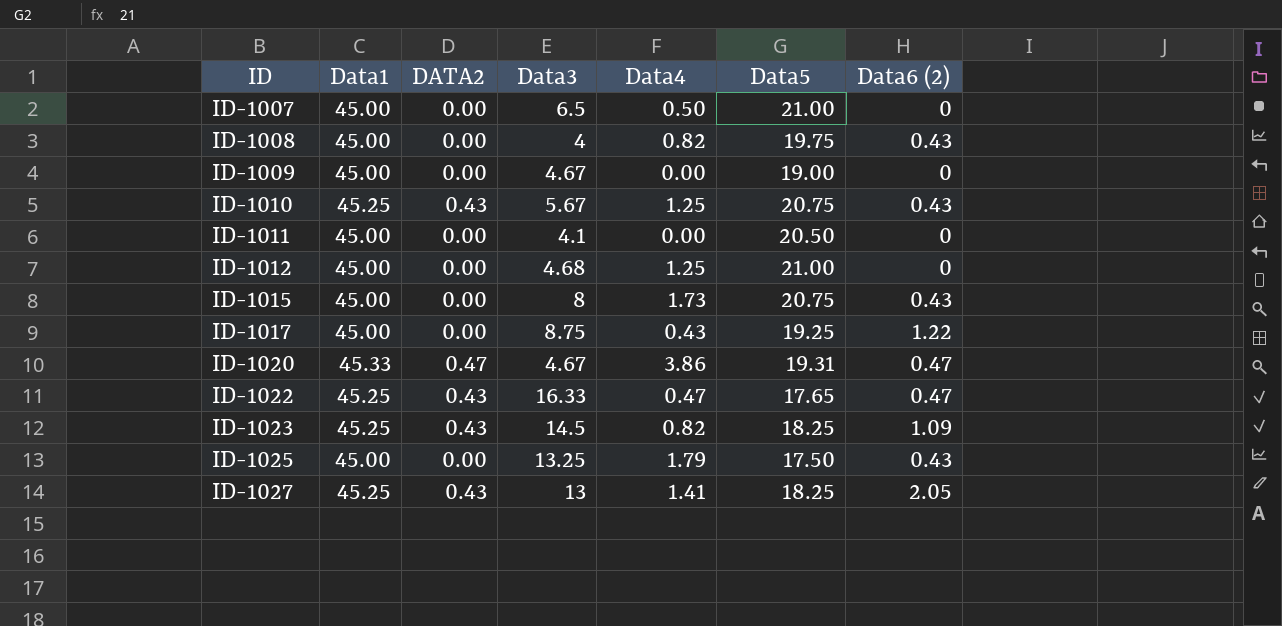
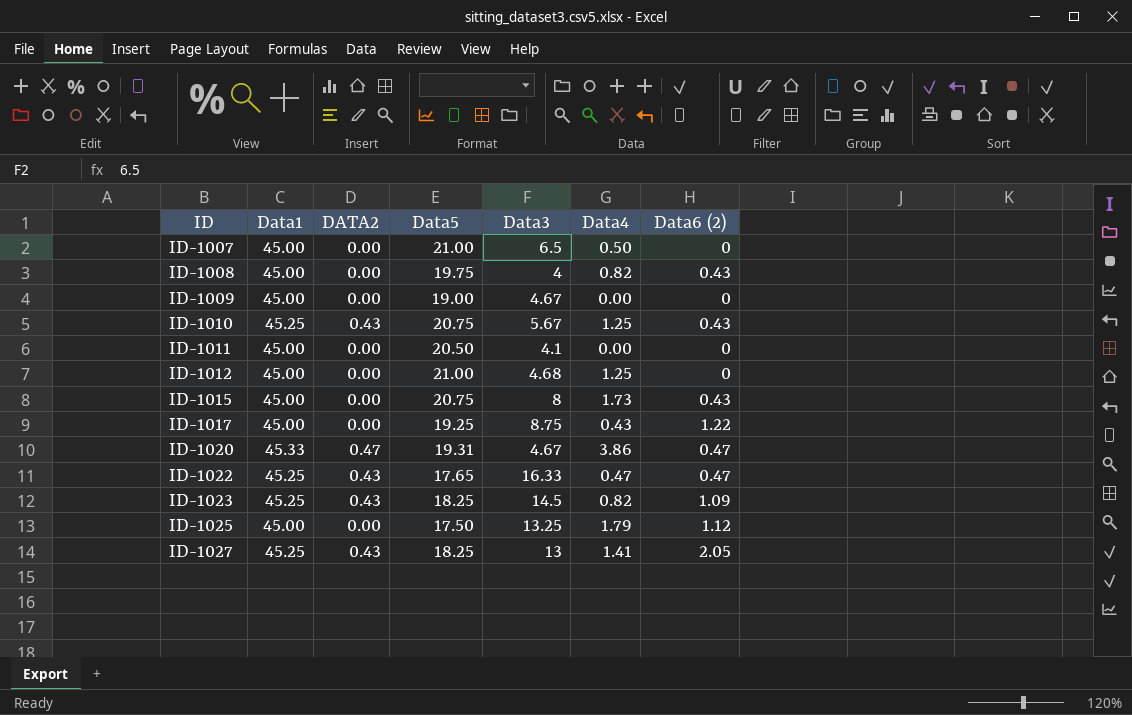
column Data5 | position: 6 -> 4
ID-1025 | Data6 (2): 0.43 -> 1.12

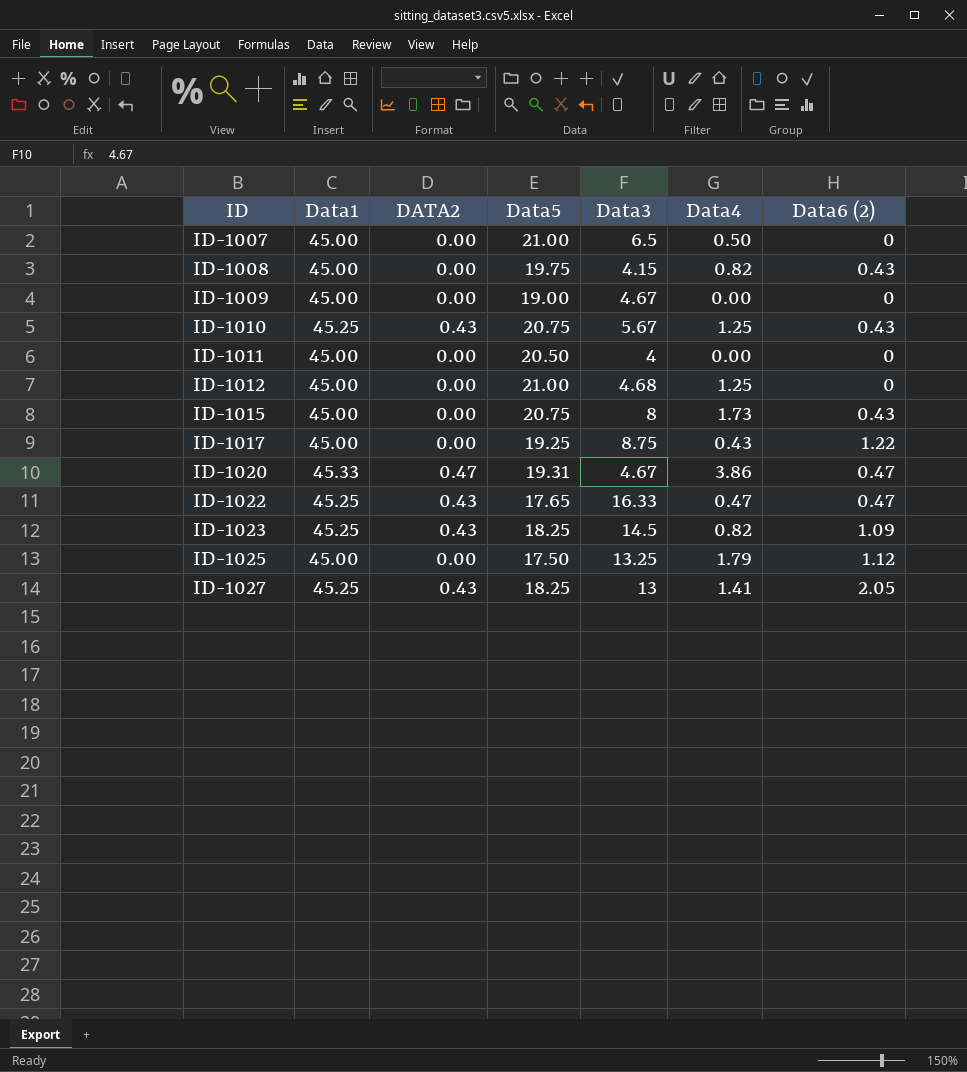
ID-1008 | Data3: 4 -> 4.15
ID-1011 | Data3: 4.1 -> 4

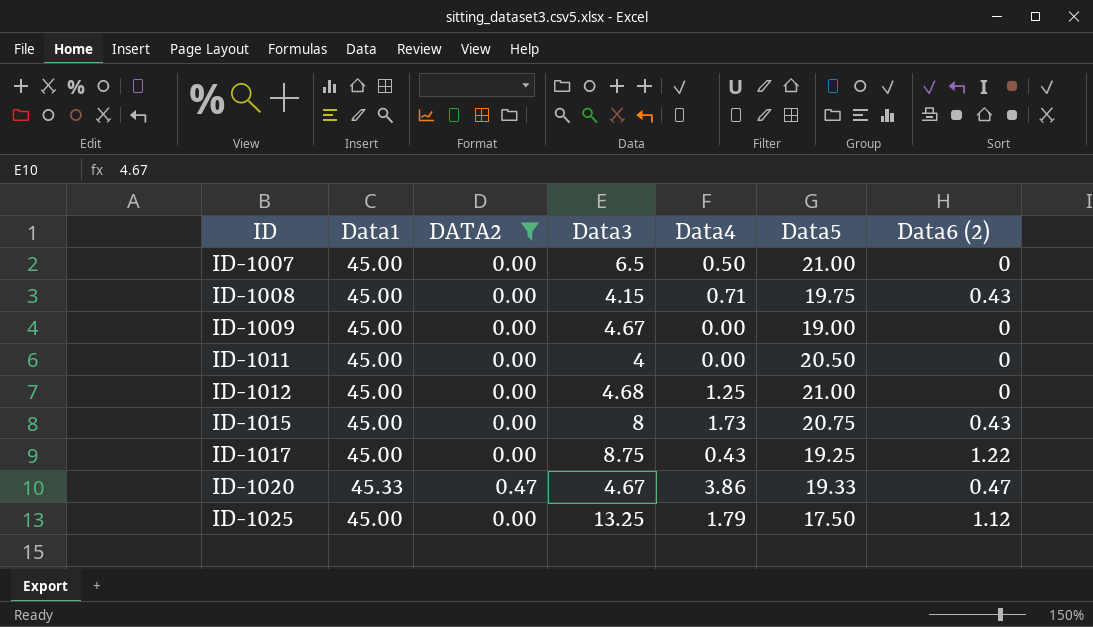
filter: none -> DATA2 != 0.43
column Data5 | position: 4 -> 6
ID-1008 | Data4: 0.82 -> 0.71
ID-1020 | Data5: 19.31 -> 19.33

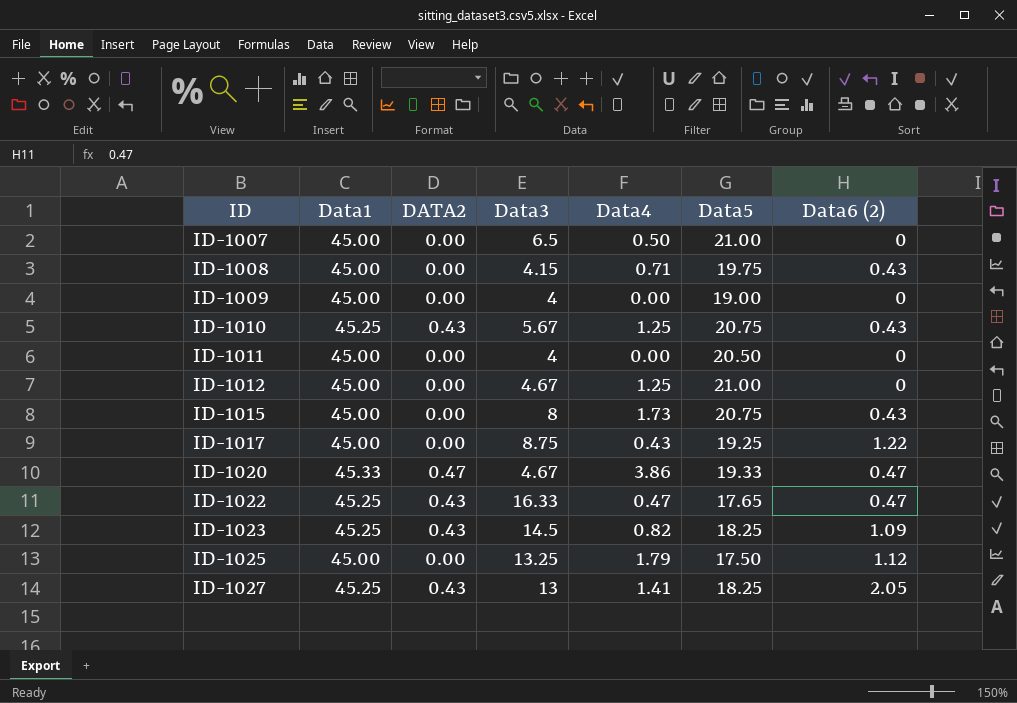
filter: DATA2 != 0.43 -> none
ID-1009 | Data3: 4.67 -> 4
ID-1012 | Data3: 4.68 -> 4.67

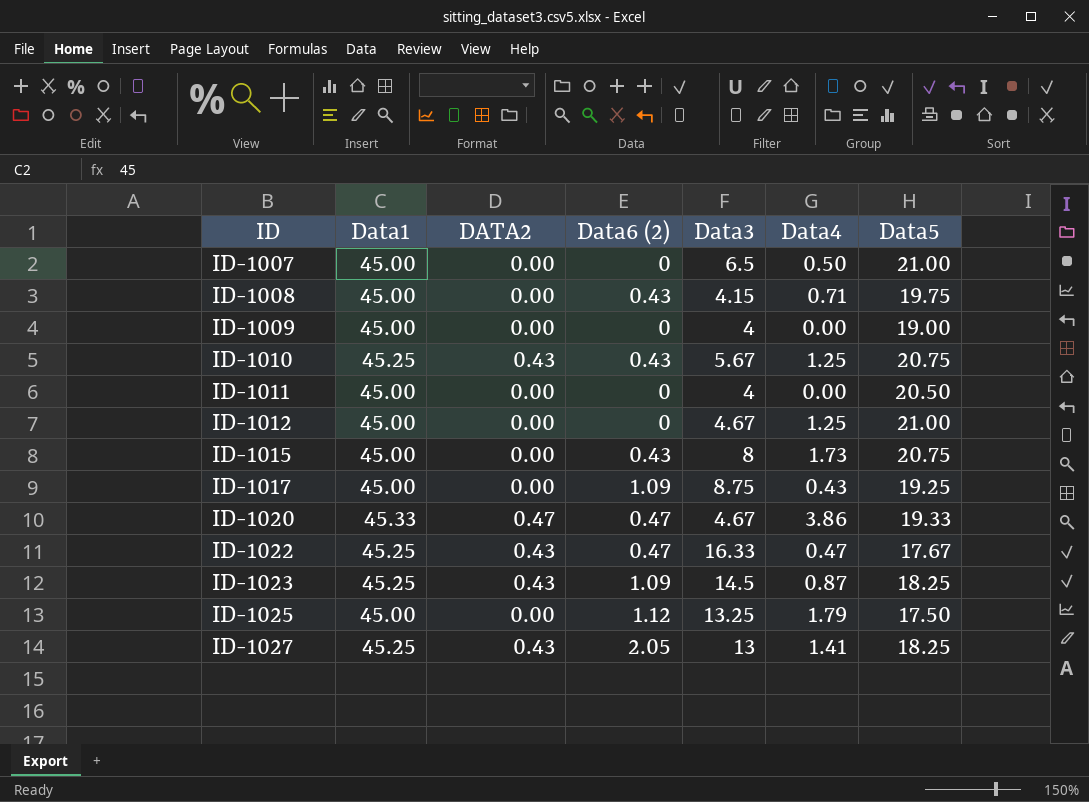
column Data6 (2) | position: 7 -> 4
ID-1017 | Data6 (2): 1.22 -> 1.09
ID-1022 | Data5: 17.65 -> 17.67
ID-1023 | Data4: 0.82 -> 0.87

